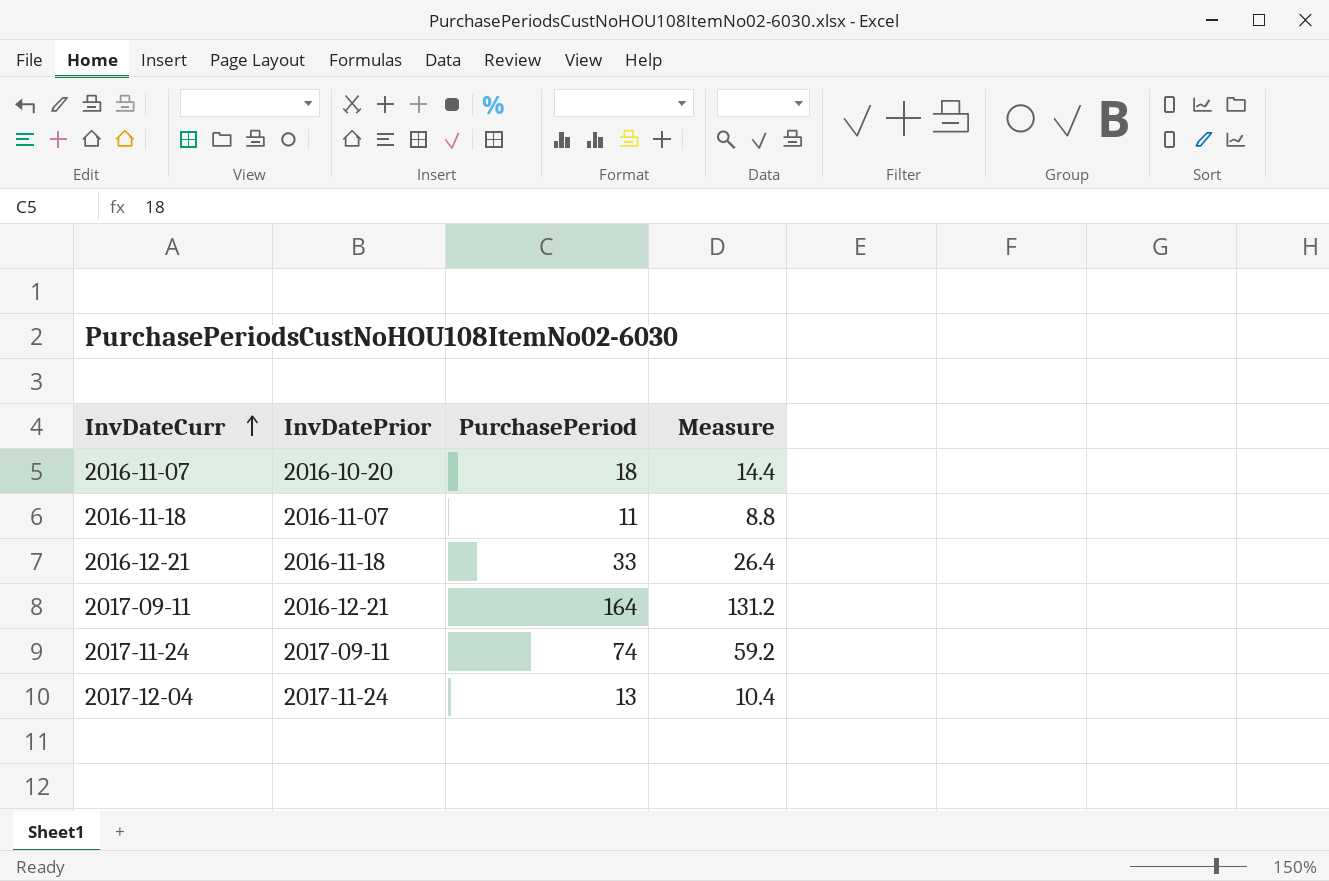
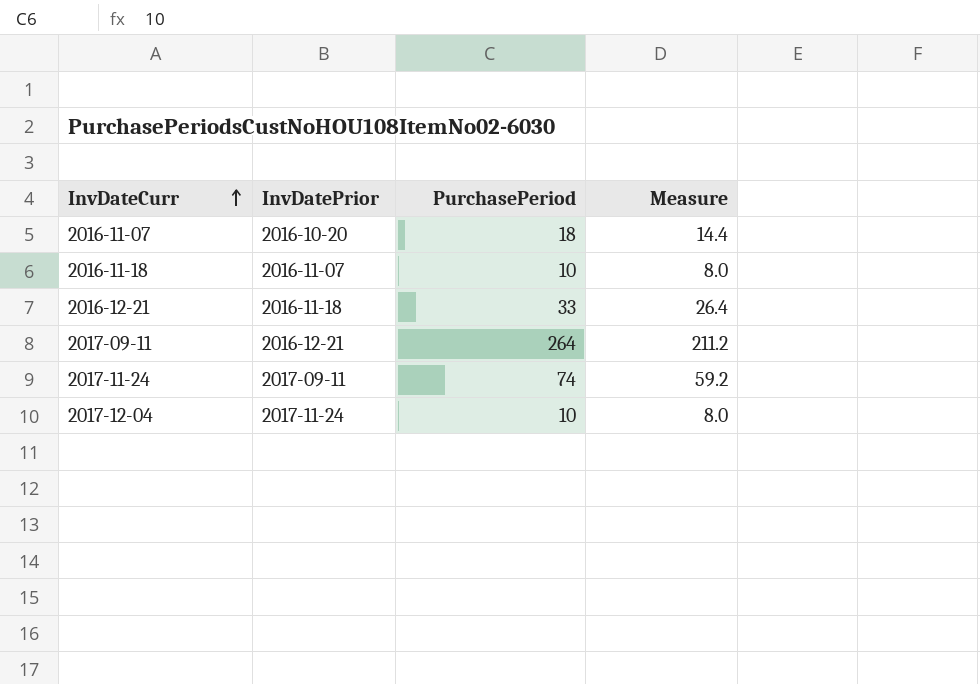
2016-11-18 | PurchasePeriod: 11 -> 10
2016-11-18 | Measure: 8.8 -> 8.0
2017-09-11 | PurchasePeriod: 164 -> 264
2017-09-11 | Measure: 131.2 -> 211.2
2017-12-04 | PurchasePeriod: 13 -> 10
2017-12-04 | Measure: 10.4 -> 8.0

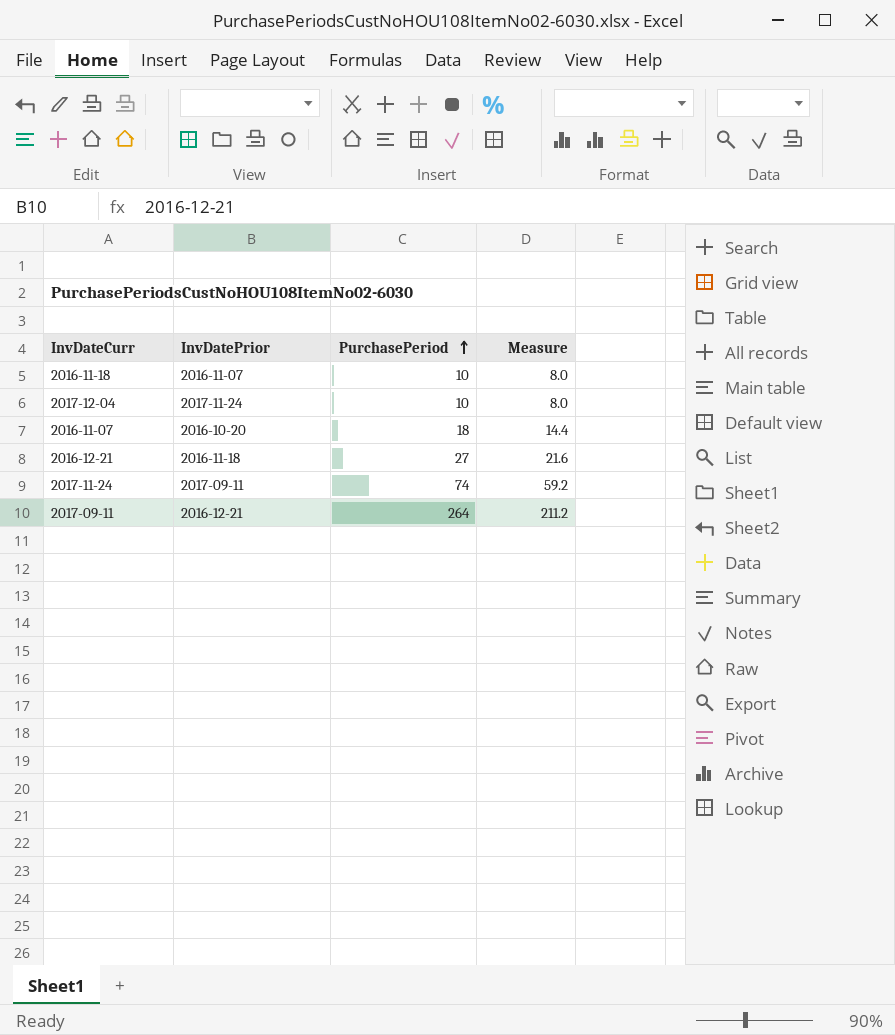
row order: InvDateCurr ascending -> PurchasePeriod ascending
2016-12-21 | PurchasePeriod: 33 -> 27
2016-12-21 | Measure: 26.4 -> 21.6

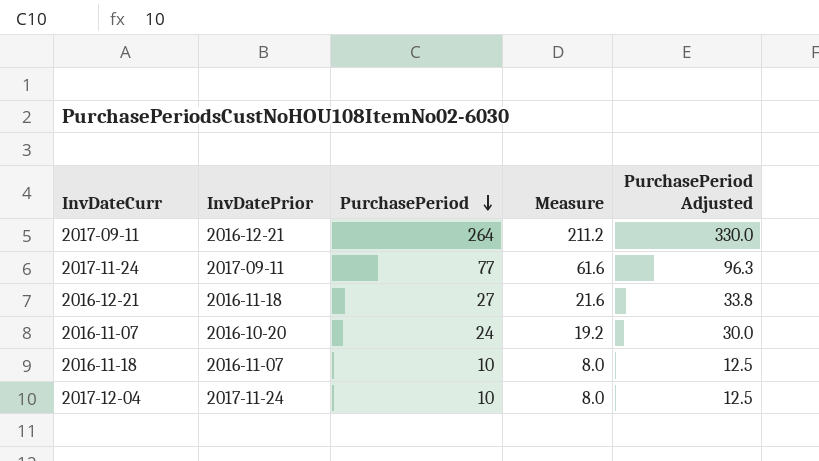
row order: PurchasePeriod ascending -> PurchasePeriod descending
column PurchasePeriod Adjusted | formula: none -> [PurchasePeriod] * 1.25
2017-11-24 | PurchasePeriod: 74 -> 77
2017-11-24 | Measure: 59.2 -> 61.6
2016-11-07 | PurchasePeriod: 18 -> 24
2016-11-07 | Measure: 14.4 -> 19.2

